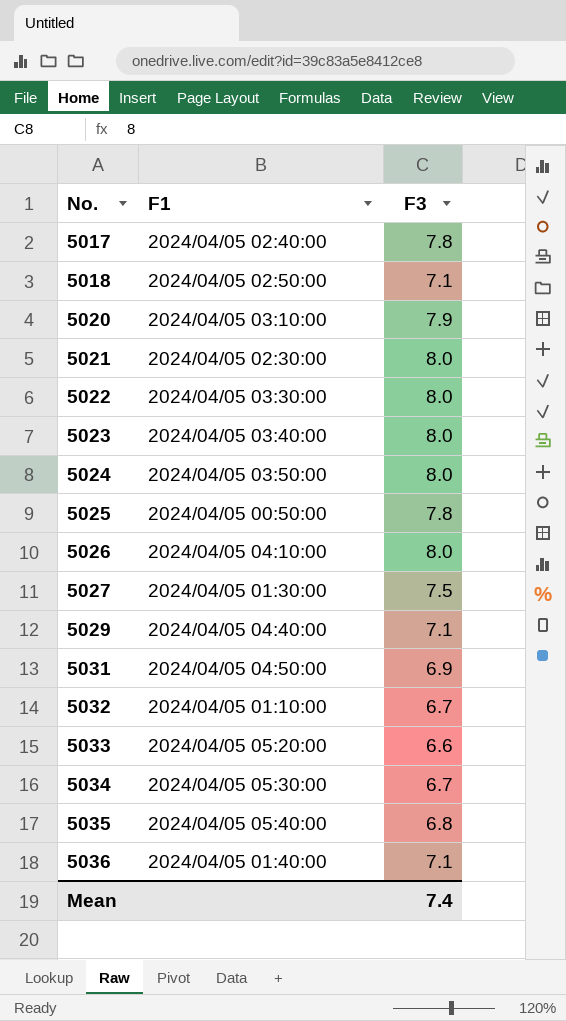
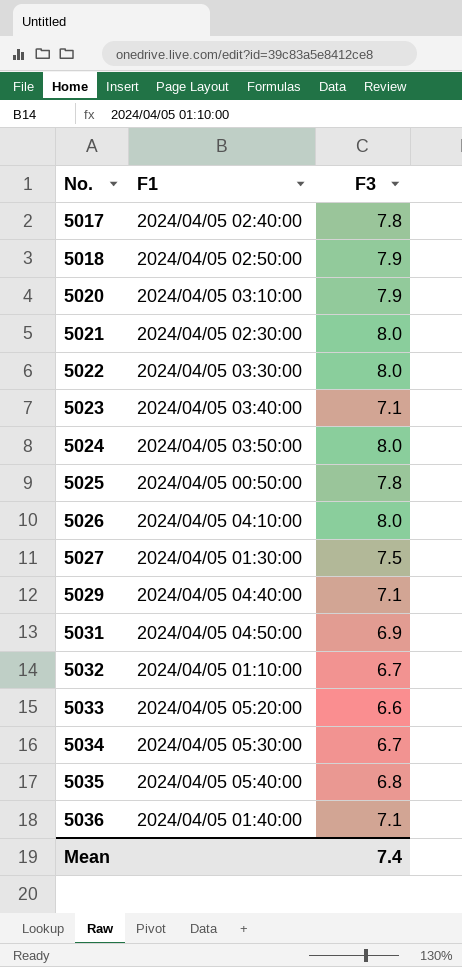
5018 | F3: 7.1 -> 7.9
5023 | F3: 8.0 -> 7.1

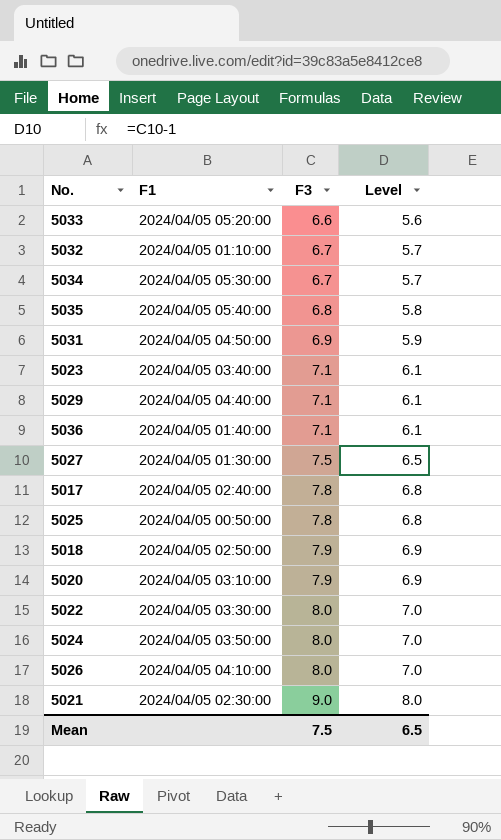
row order: No. ascending -> F3 ascending
column Level | formula: none -> [F3] - 1
5021 | F3: 8.0 -> 9.0
Mean | F3: 7.4 -> 7.5

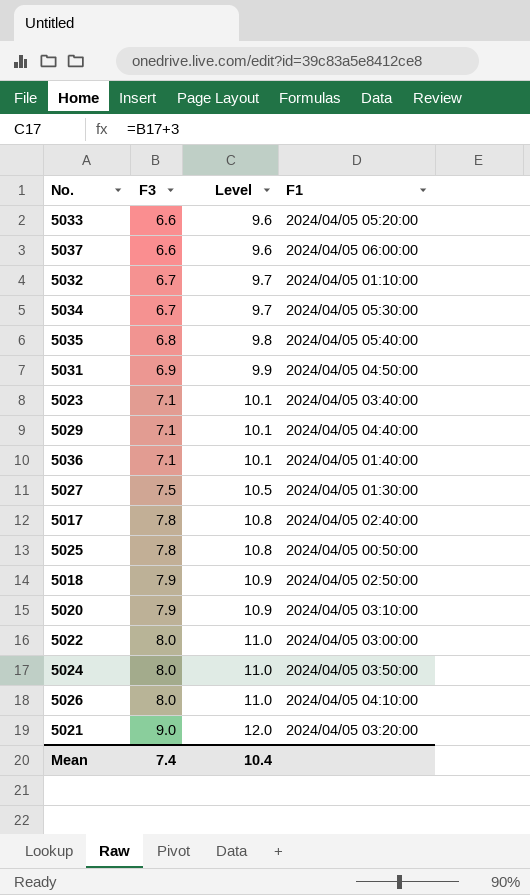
column Level | formula: [F3] - 1 -> [F3] + 3
column F1 | position: 2 -> 4
row 5037: none -> 6.6 | 9.6 | 2024/04/05 06:00:00
5022 | F1: 2024/04/05 03:30:00 -> 2024/04/05 03:00:00
5021 | F1: 2024/04/05 02:30:00 -> 2024/04/05 03:20:00
Mean | F3: 7.5 -> 7.4
Mean | Level: 6.5 -> 10.4

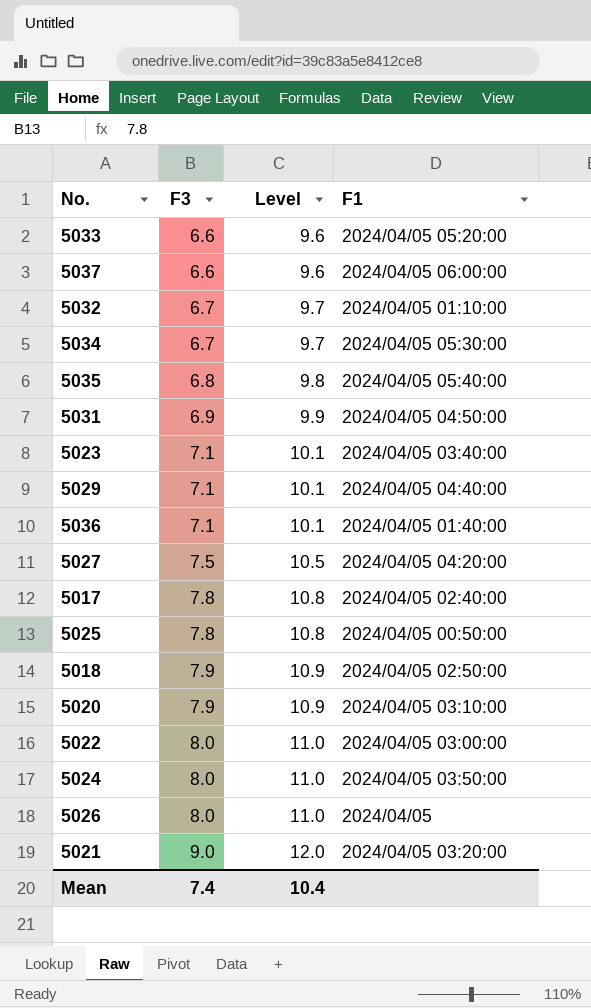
5027 | F1: 2024/04/05 01:30:00 -> 2024/04/05 04:20:00
5026 | F1: 2024/04/05 04:10:00 -> 2024/04/05

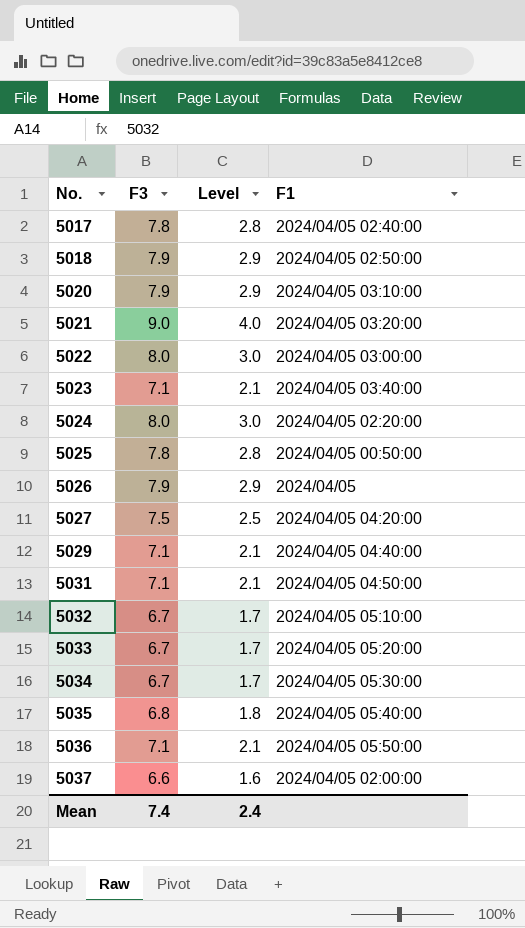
row order: F3 ascending -> No. ascending
column Level | formula: [F3] + 3 -> [F3] - 5
5024 | F1: 2024/04/05 03:50:00 -> 2024/04/05 02:20:00
5026 | F3: 8.0 -> 7.9
5031 | F3: 6.9 -> 7.1
5032 | F1: 2024/04/05 01:10:00 -> 2024/04/05 05:10:00
5033 | F3: 6.6 -> 6.7
5036 | F1: 2024/04/05 01:40:00 -> 2024/04/05 05:50:00
5037 | F1: 2024/04/05 06:00:00 -> 2024/04/05 02:00:00
Mean | Level: 10.4 -> 2.4

